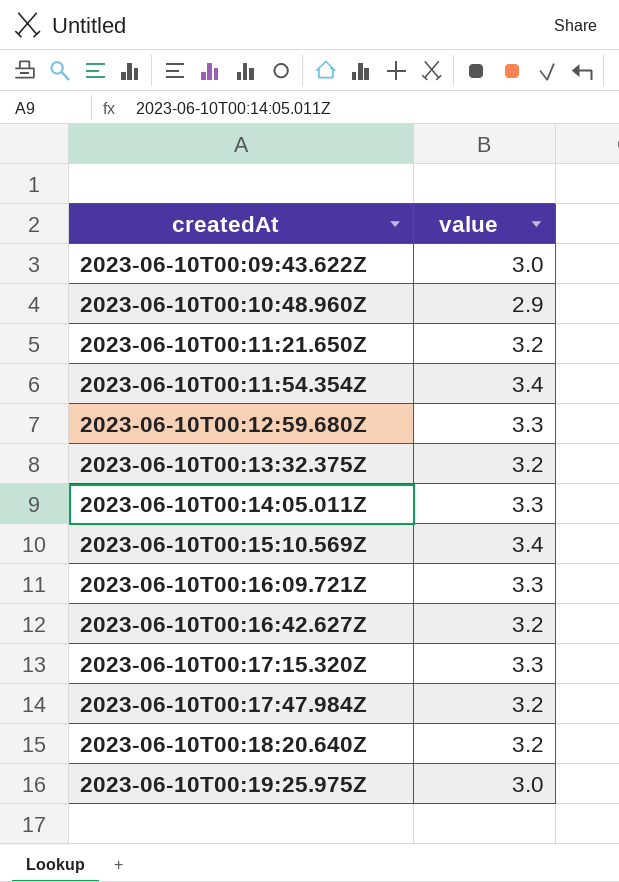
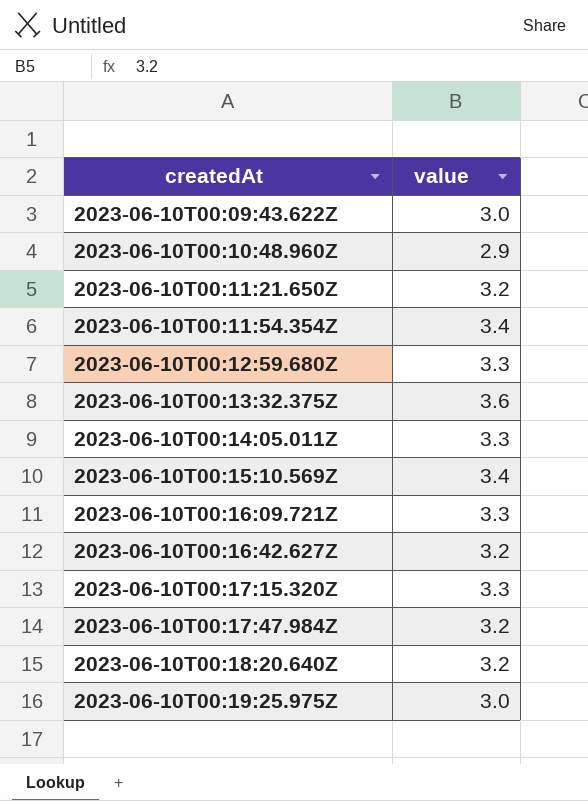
2023-06-10T00:13:32.375Z | value: 3.2 -> 3.6

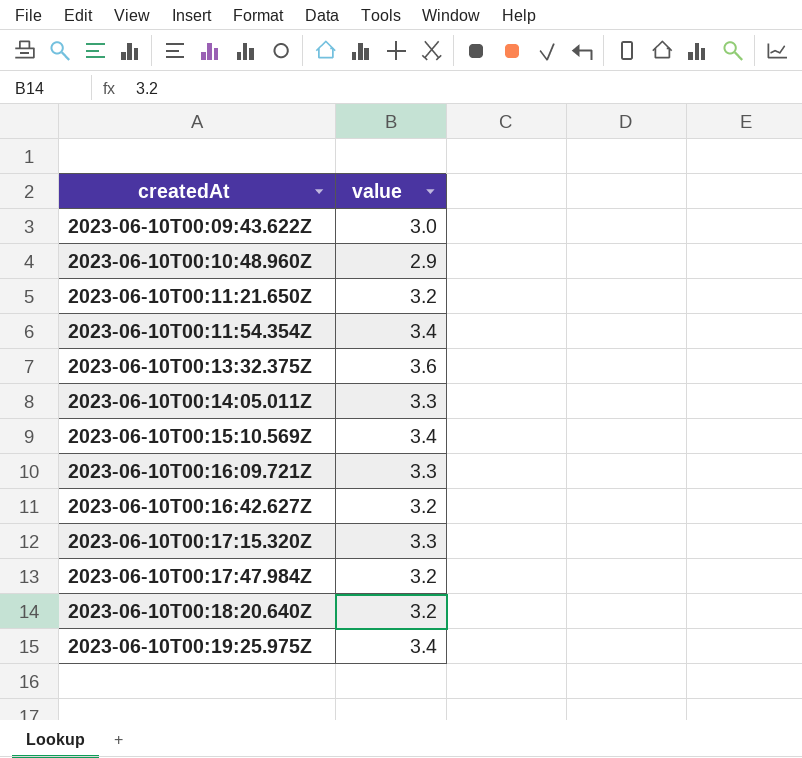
row 2023-06-10T00:12:59.680Z: 3.3 -> none
2023-06-10T00:19:25.975Z | value: 3.0 -> 3.4

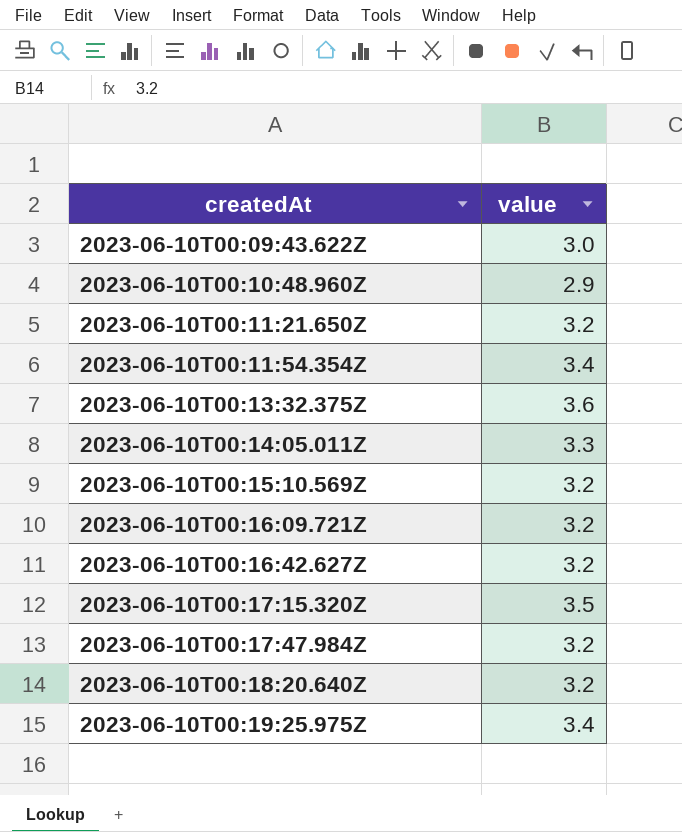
2023-06-10T00:15:10.569Z | value: 3.4 -> 3.2
2023-06-10T00:16:09.721Z | value: 3.3 -> 3.2
2023-06-10T00:17:15.320Z | value: 3.3 -> 3.5

